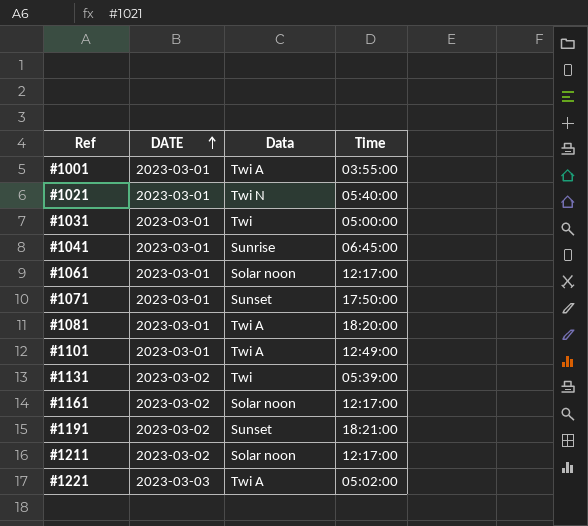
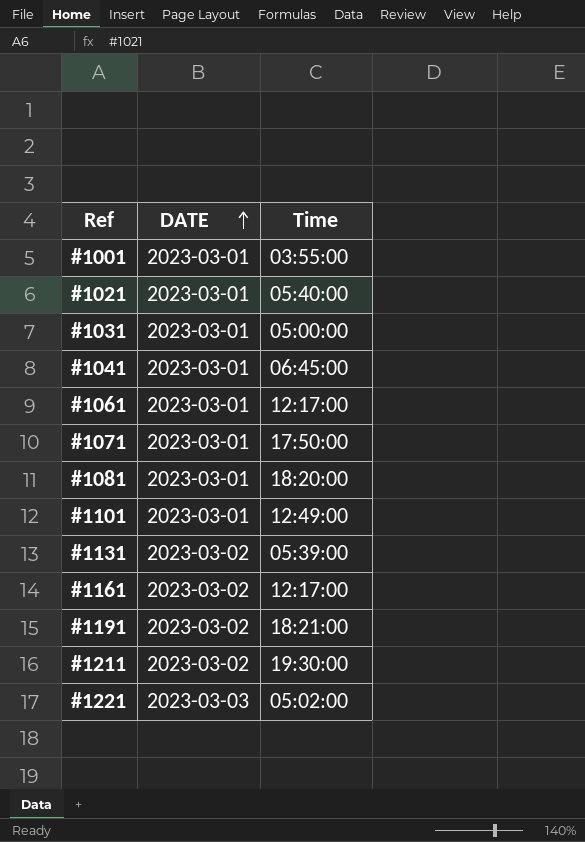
column Data | position: 3 -> none
#1211 | Time: 12:17:00 -> 19:30:00

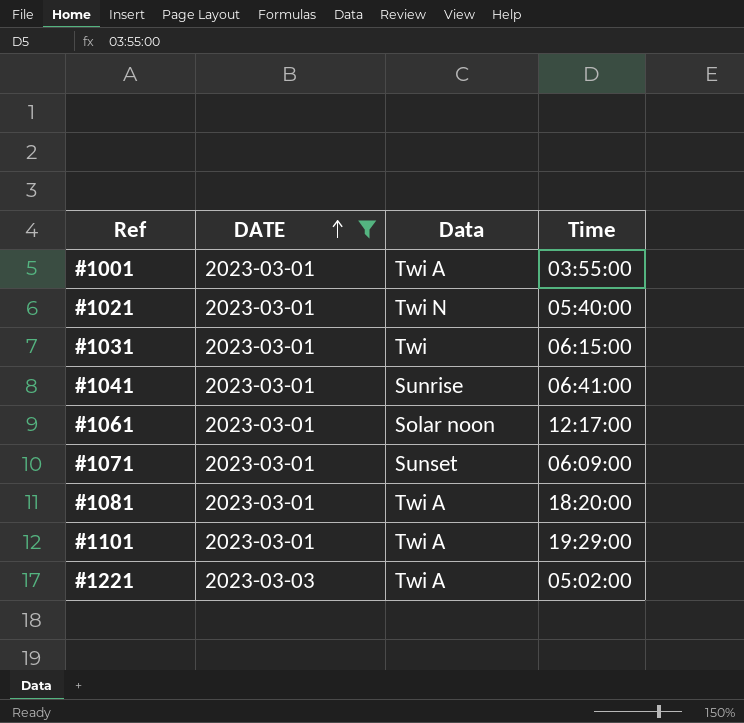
filter: none -> DATE != 2023-03-02
column Data | position: none -> 3
#1031 | Time: 05:00:00 -> 06:15:00
#1041 | Time: 06:45:00 -> 06:41:00
#1071 | Time: 17:50:00 -> 06:09:00
#1101 | Time: 12:49:00 -> 19:29:00

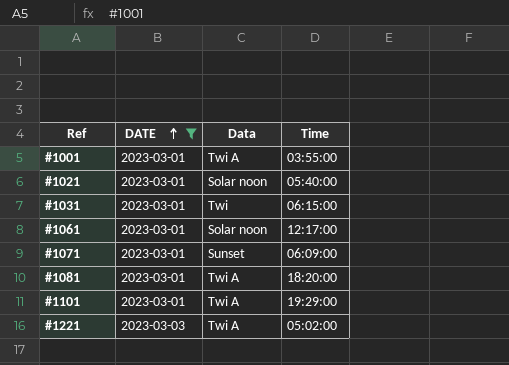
row #1041: 2023-03-01 | Sunrise | 06:41:00 -> none
#1021 | Data: Twi N -> Solar noon

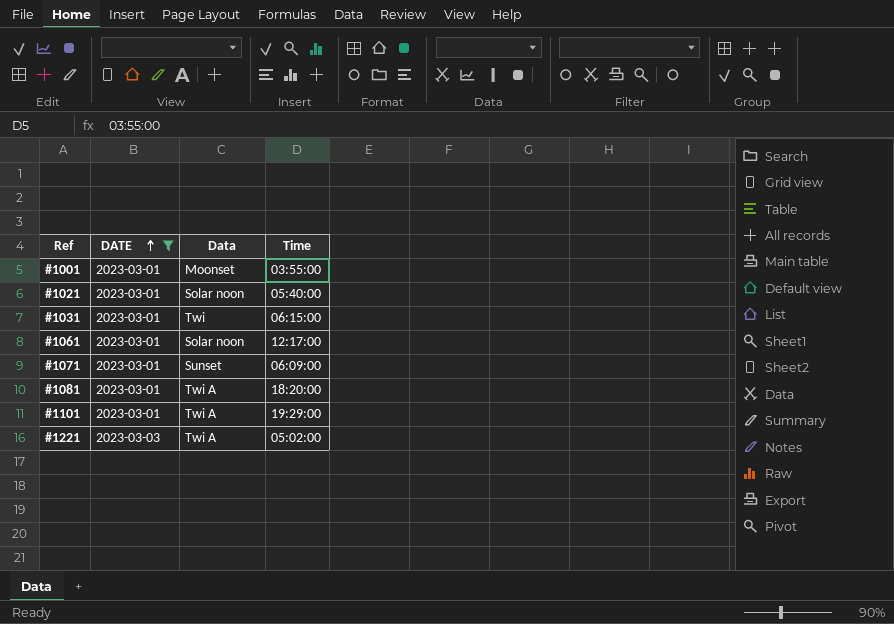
#1001 | Data: Twi A -> Moonset

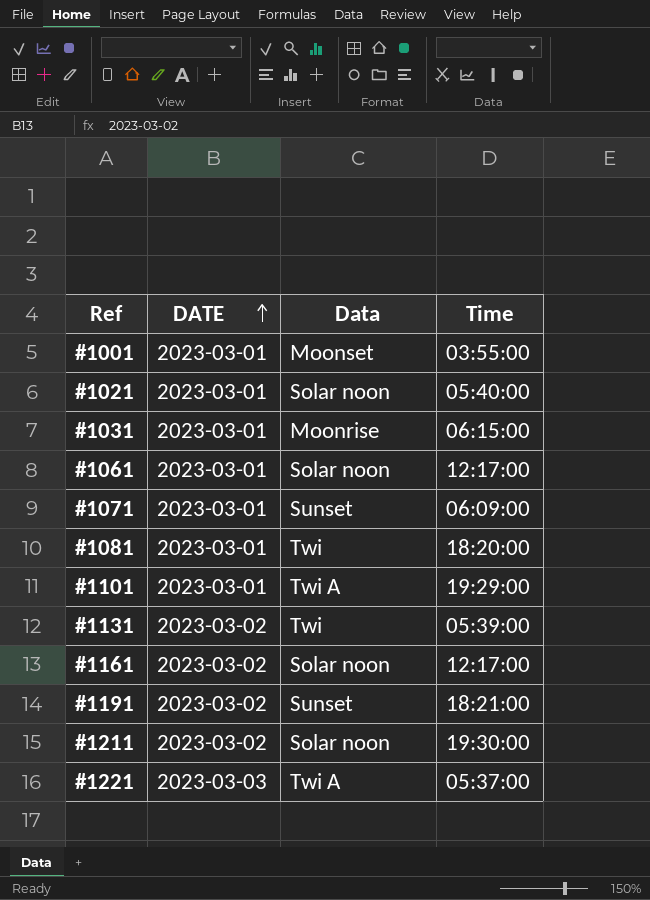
filter: DATE != 2023-03-02 -> none
#1031 | Data: Twi -> Moonrise
#1081 | Data: Twi A -> Twi
#1221 | Time: 05:02:00 -> 05:37:00

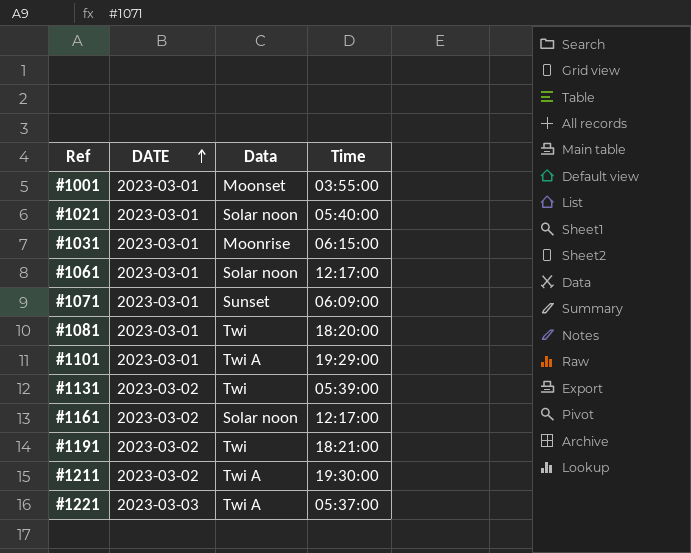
#1191 | Data: Sunset -> Twi
#1211 | Data: Solar noon -> Twi A

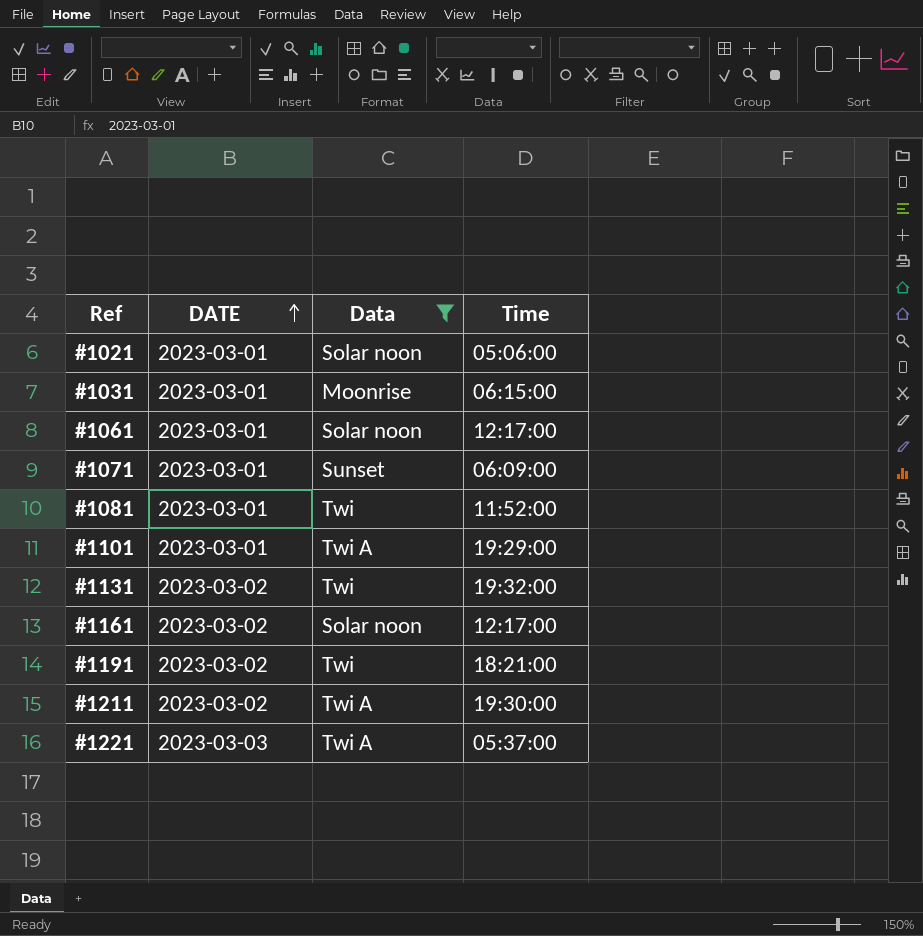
filter: none -> Data != Moonset
#1021 | Time: 05:40:00 -> 05:06:00
#1081 | Time: 18:20:00 -> 11:52:00
#1131 | Time: 05:39:00 -> 19:32:00

